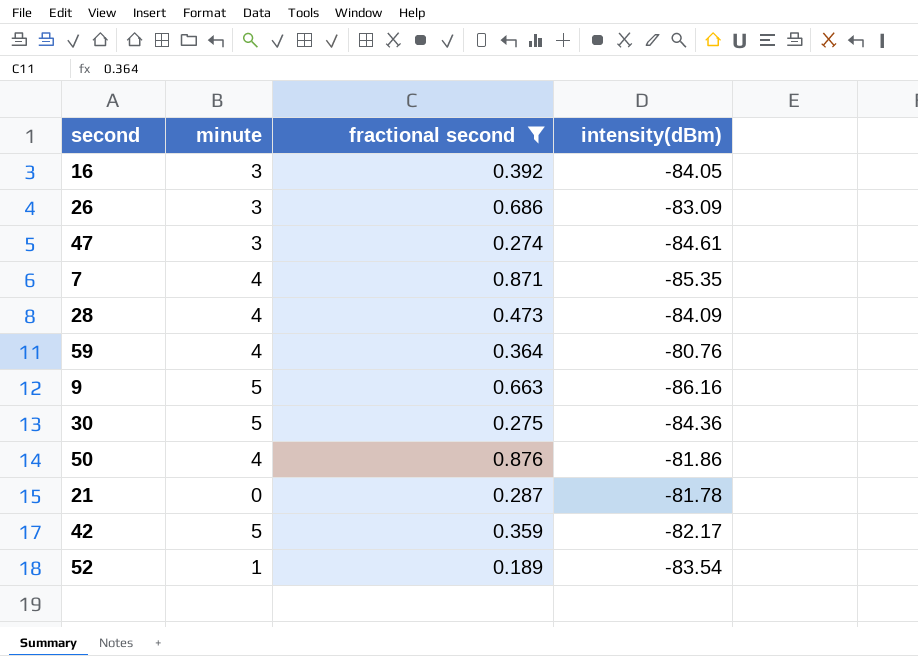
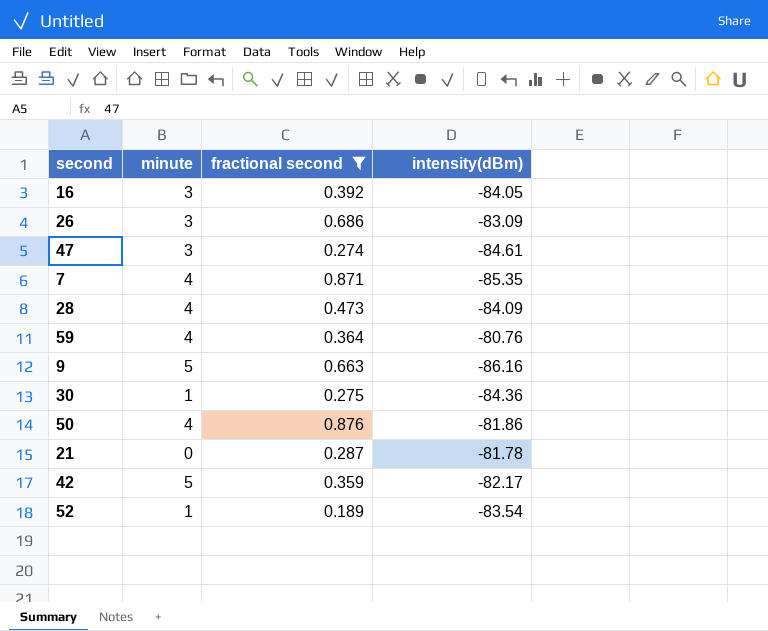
30 | minute: 5 -> 1

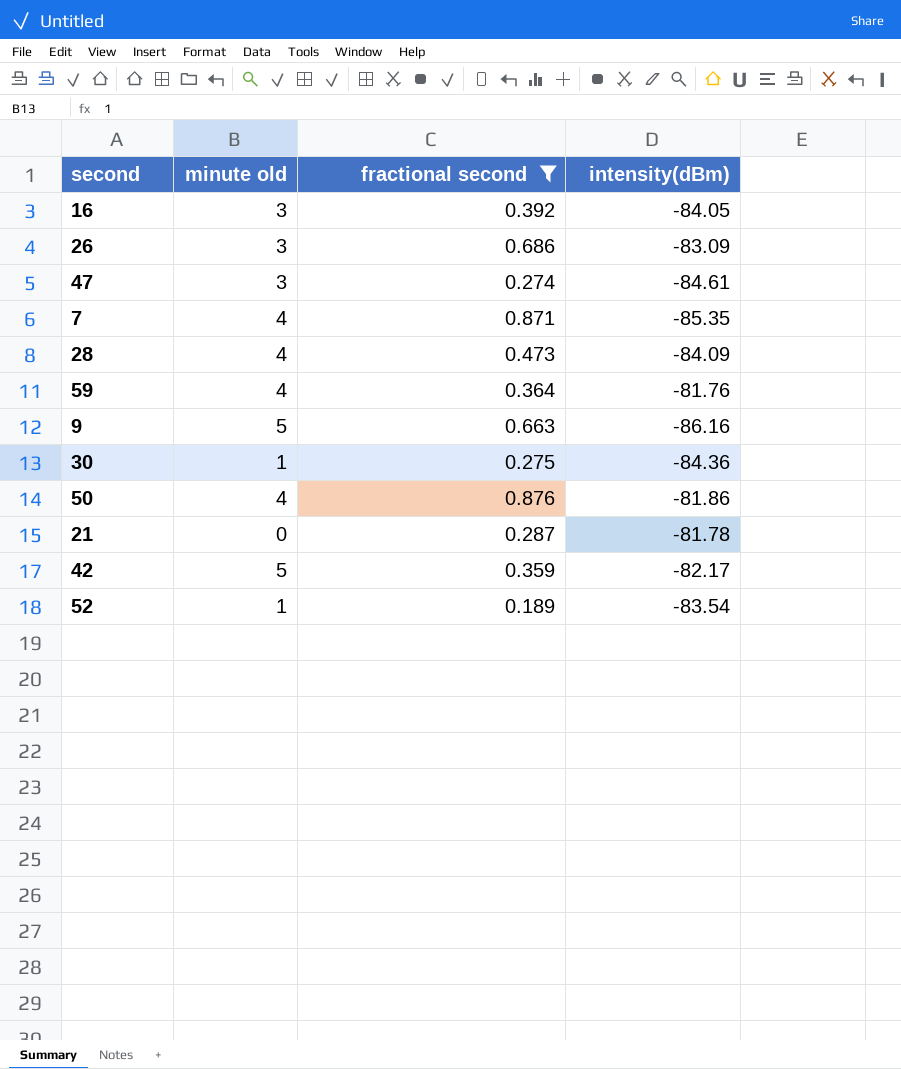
column name: minute -> minute old
59 | intensity(dBm): -80.76 -> -81.76

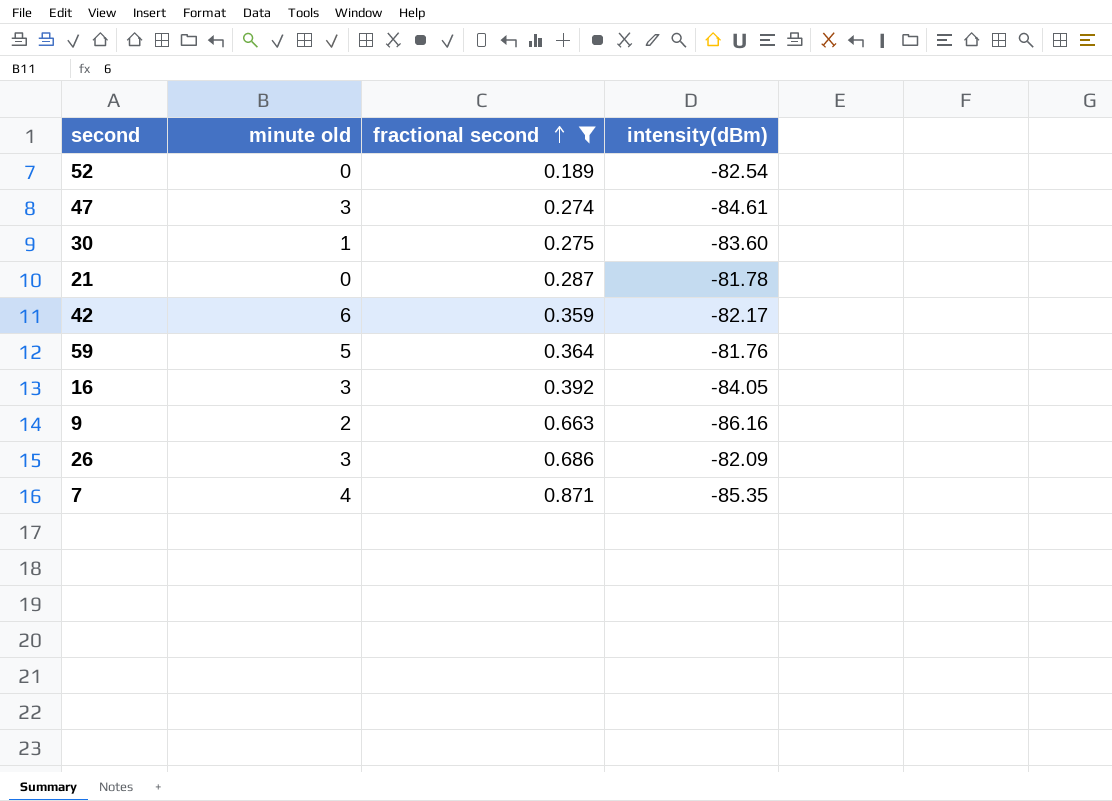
row order: none -> fractional second ascending
row 28: 4 | 0.473 | -84.09 -> none
row 50: 4 | 0.876 | -81.86 -> none
52 | minute old: 1 -> 0
52 | intensity(dBm): -83.54 -> -82.54
30 | intensity(dBm): -84.36 -> -83.60
42 | minute old: 5 -> 6
59 | minute old: 4 -> 5
9 | minute old: 5 -> 2
26 | intensity(dBm): -83.09 -> -82.09

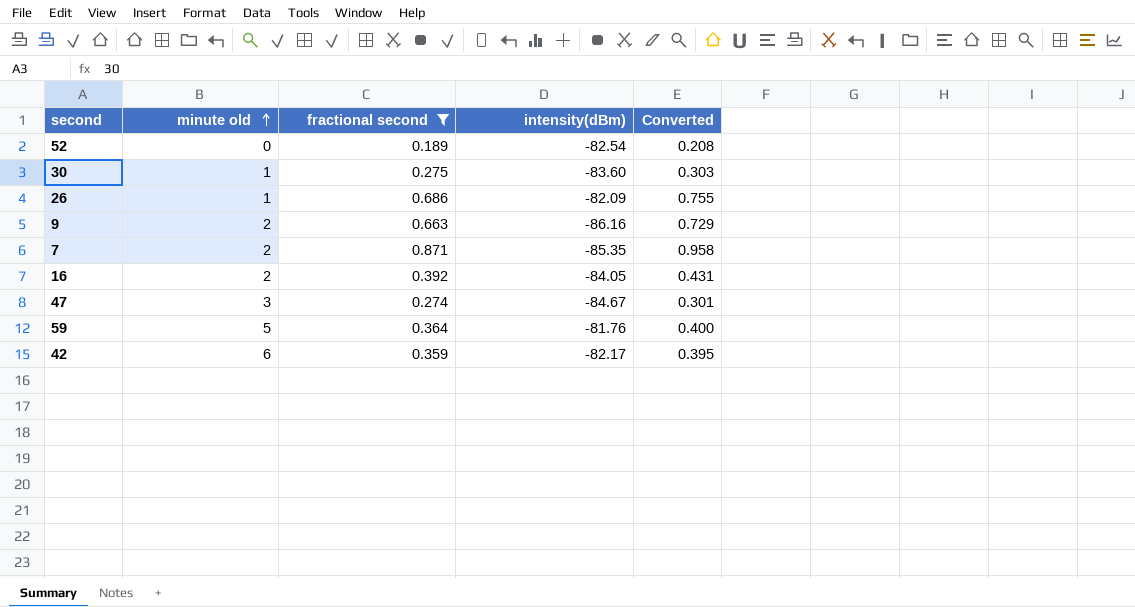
row order: fractional second ascending -> minute old ascending
column Converted | formula: none -> [fractional second] * 1.1
row 21: 0 | 0.287 | -81.78 -> none
26 | minute old: 3 -> 1
7 | minute old: 4 -> 2
16 | minute old: 3 -> 2
47 | intensity(dBm): -84.61 -> -84.67

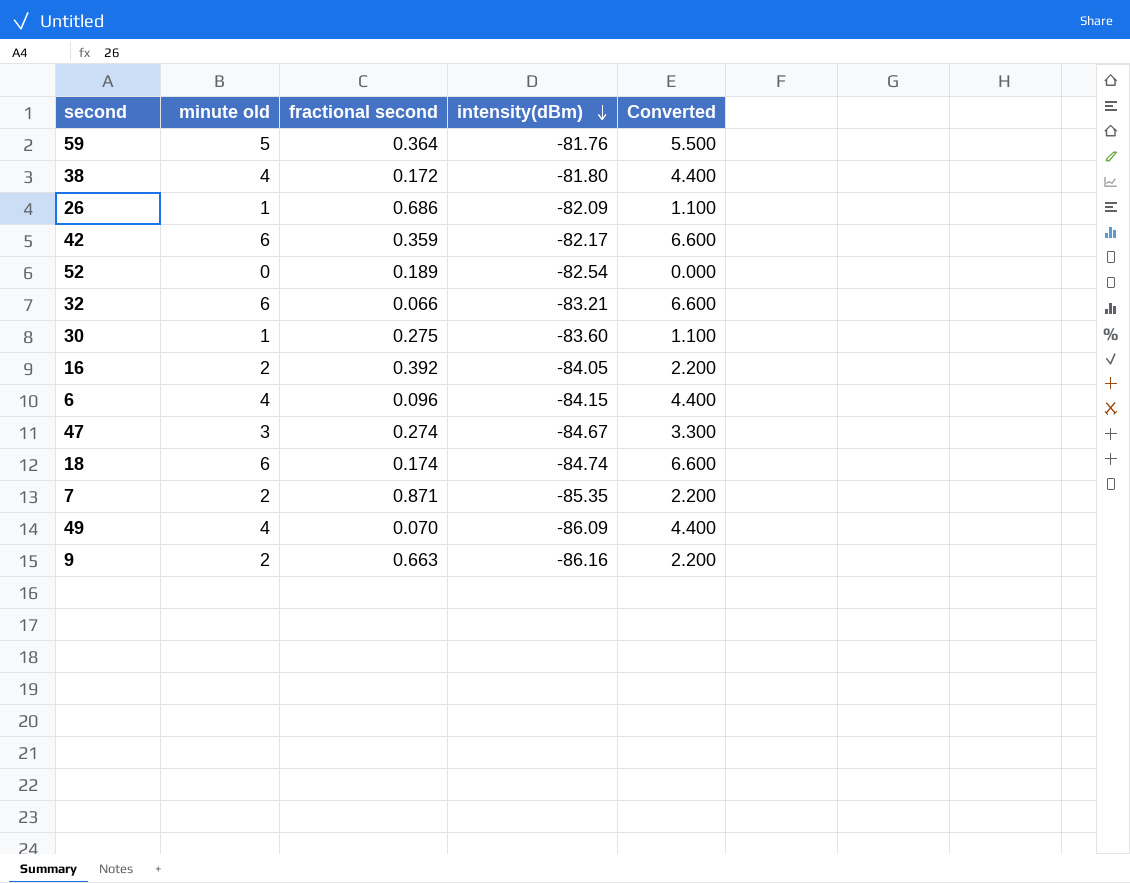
filter: fractional second >= 0.189 -> none
row order: minute old ascending -> intensity(dBm) descending
column Converted | formula: [fractional second] * 1.1 -> [minute old] * 1.1

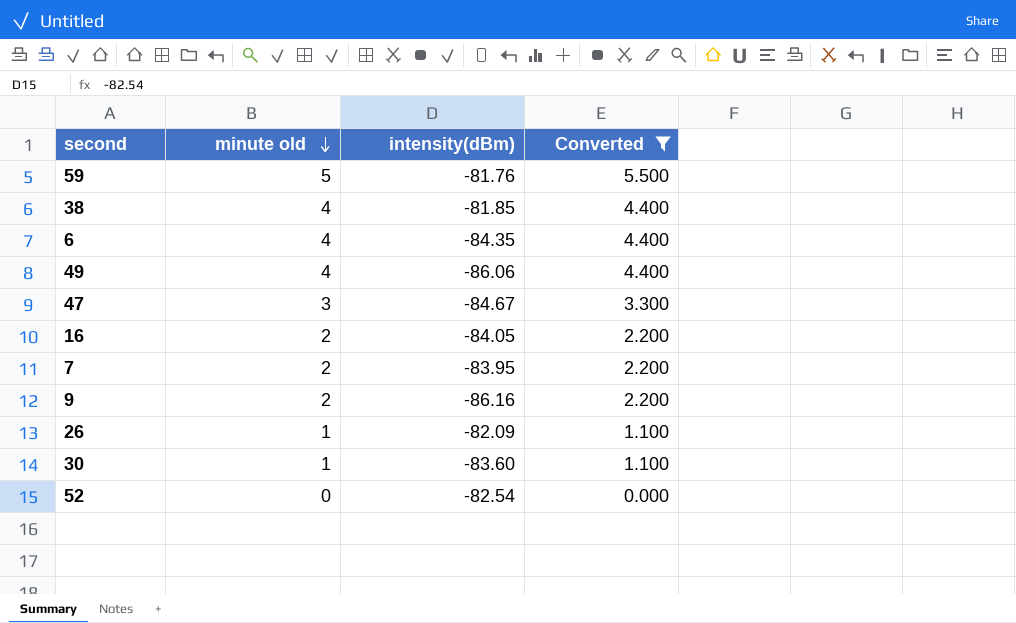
filter: none -> Converted != 6.600
row order: intensity(dBm) descending -> minute old descending
column fractional second | position: 3 -> none
38 | intensity(dBm): -81.80 -> -81.85
6 | intensity(dBm): -84.15 -> -84.35
49 | intensity(dBm): -86.09 -> -86.06
7 | intensity(dBm): -85.35 -> -83.95

